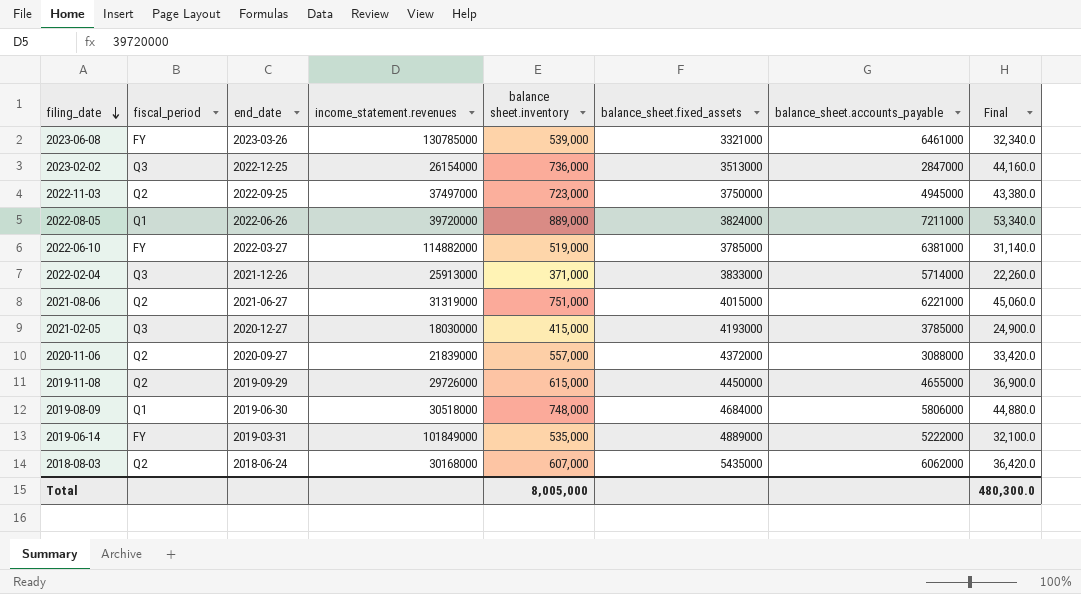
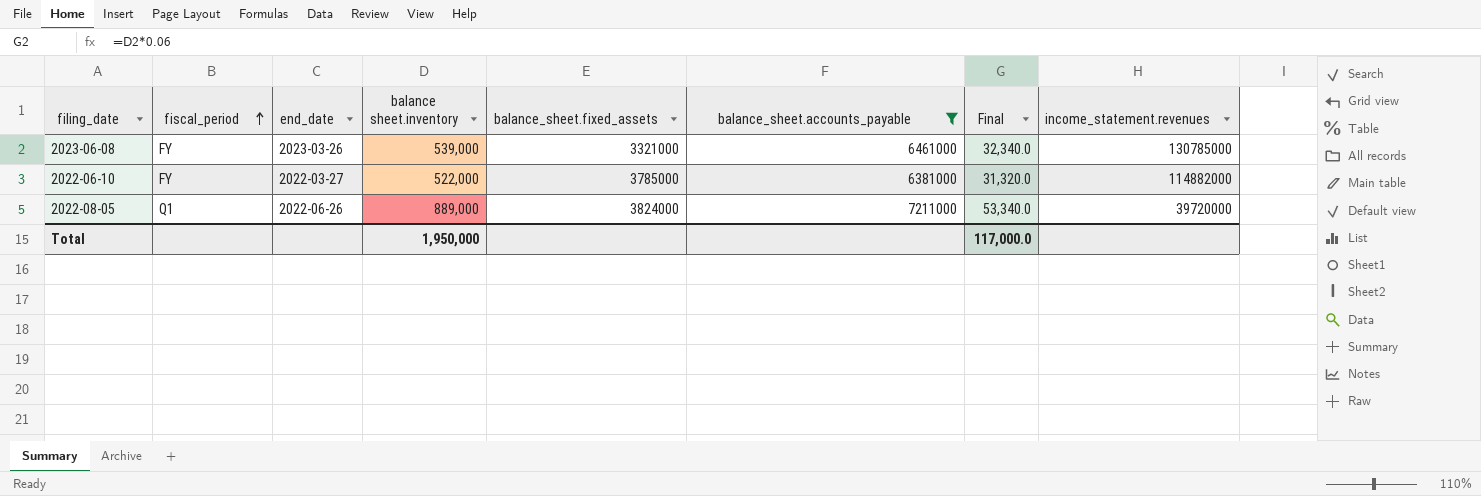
filter: none -> balance_sheet.accounts_payable >= 6381000
row order: filing_date descending -> fiscal_period ascending
column income_statement.revenues | position: 4 -> 8
2022-06-10 | balance sheet.inventory: 519,000 -> 522,000
2022-06-10 | Final: 31,140.0 -> 31,320.0
Total | balance sheet.inventory: 8,005,000 -> 1,950,000
Total | Final: 480,300.0 -> 117,000.0

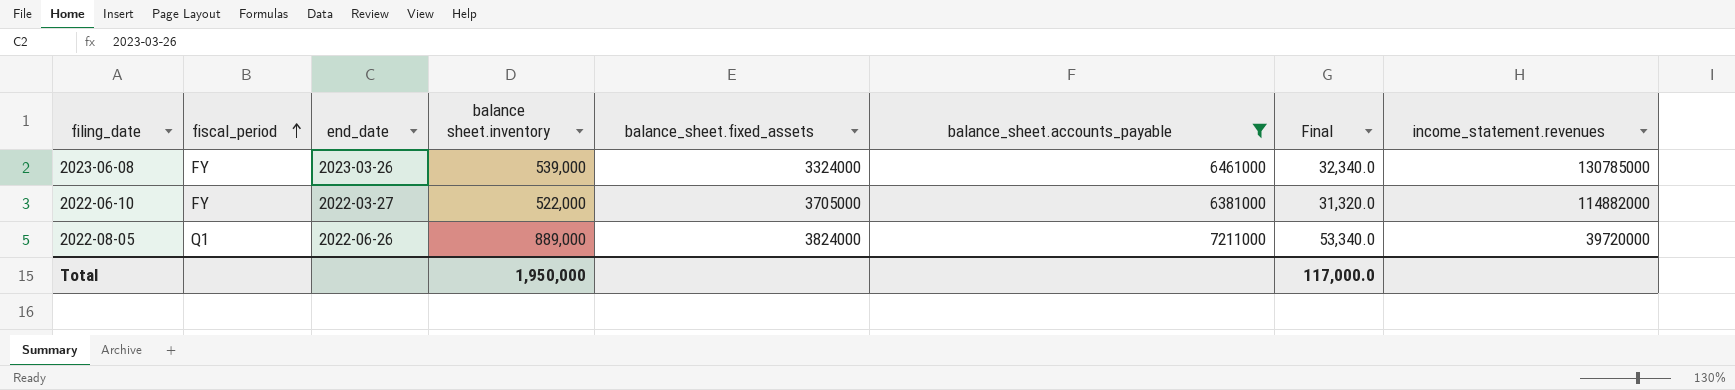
2023-06-08 | balance_sheet.fixed_assets: 3321000 -> 3324000
2022-06-10 | balance_sheet.fixed_assets: 3785000 -> 3705000

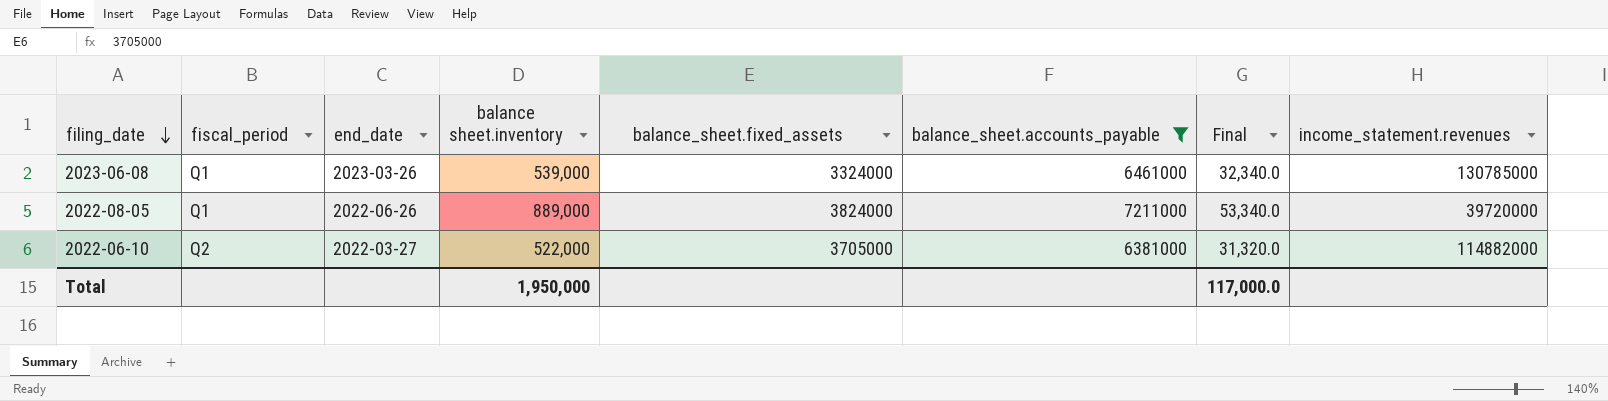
row order: fiscal_period ascending -> filing_date descending
2023-06-08 | fiscal_period: FY -> Q1
2022-06-10 | fiscal_period: FY -> Q2

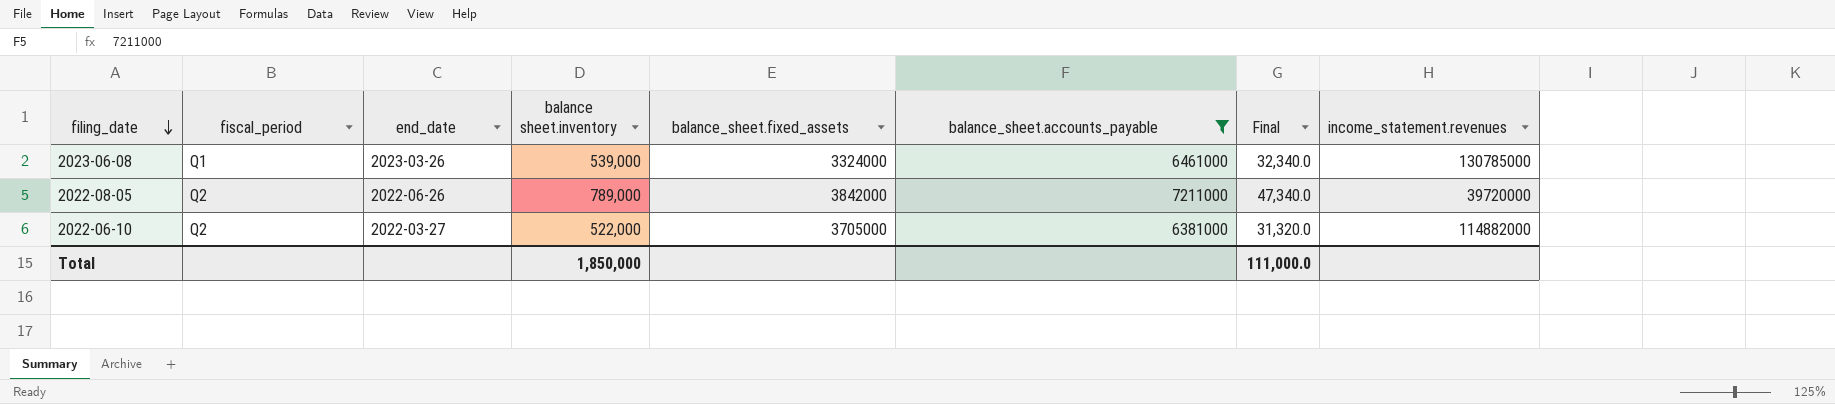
2022-08-05 | fiscal_period: Q1 -> Q2
2022-08-05 | balance sheet.inventory: 889,000 -> 789,000
2022-08-05 | balance_sheet.fixed_assets: 3824000 -> 3842000
2022-08-05 | Final: 53,340.0 -> 47,340.0
Total | balance sheet.inventory: 1,950,000 -> 1,850,000
Total | Final: 117,000.0 -> 111,000.0

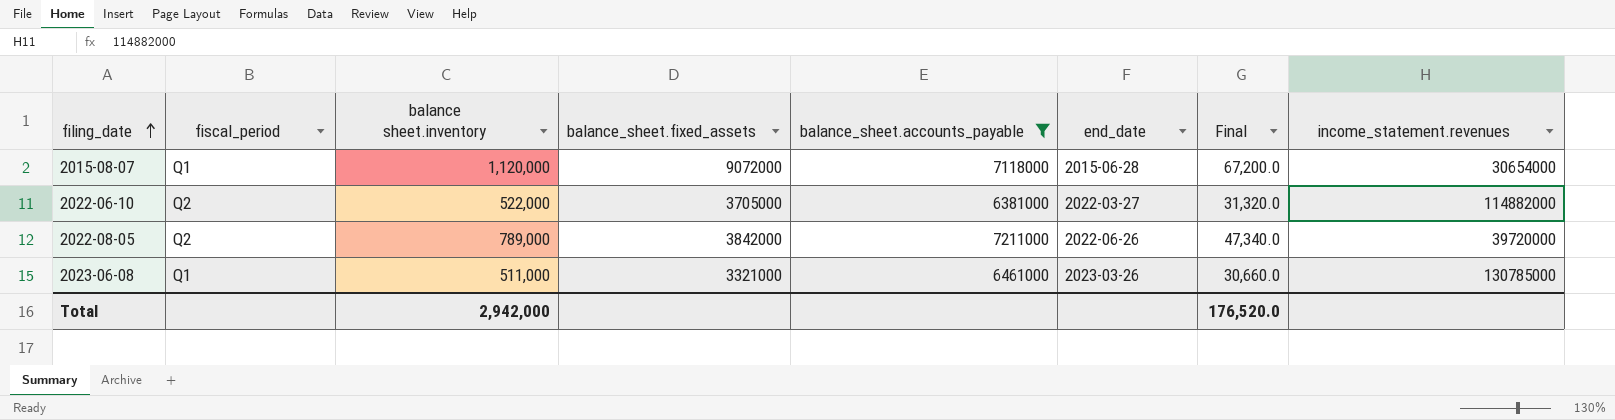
row order: filing_date descending -> filing_date ascending
column end_date | position: 3 -> 6
row 2015-08-07: none -> Q1 | 1,120,000 | 9072000 | 7118000 | 2015-06-28 | 67,200.0 | 30654000
2023-06-08 | balance sheet.inventory: 539,000 -> 511,000
2023-06-08 | balance_sheet.fixed_assets: 3324000 -> 3321000
2023-06-08 | Final: 32,340.0 -> 30,660.0
Total | balance sheet.inventory: 1,850,000 -> 2,942,000
Total | Final: 111,000.0 -> 176,520.0

